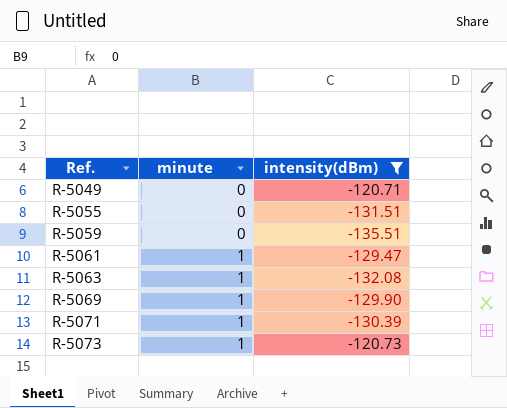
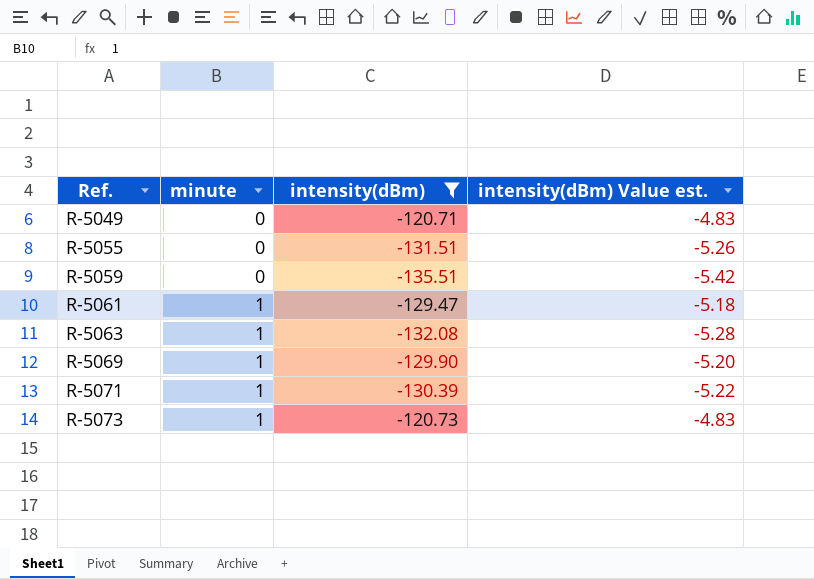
column intensity(dBm) Value est. | formula: none -> [intensity(dBm)] * 0.04

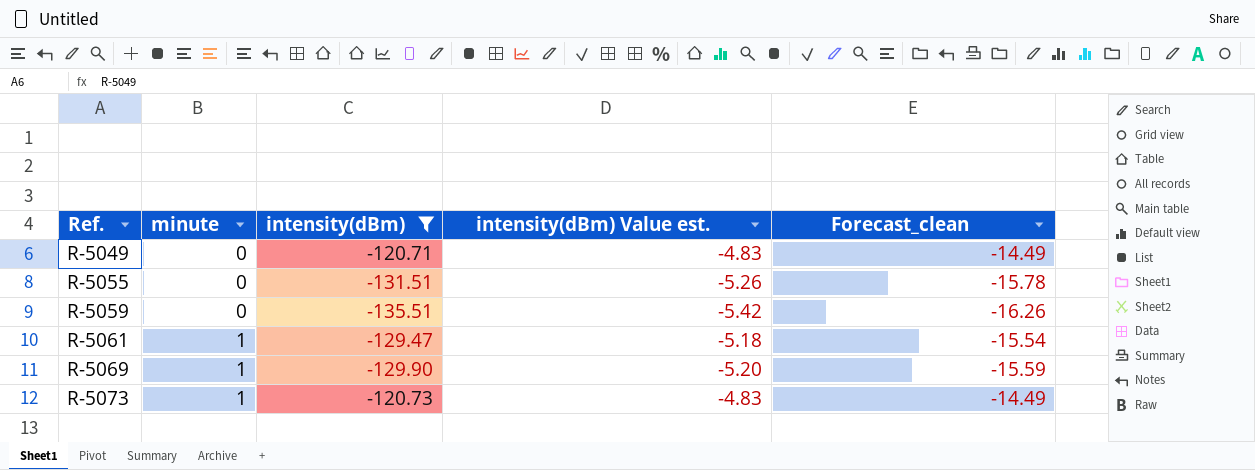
column Forecast_clean | formula: none -> [intensity(dBm)] * 0.12
row R-5063: 1 | -132.08 | -5.28 -> none
row R-5071: 1 | -130.39 | -5.22 -> none

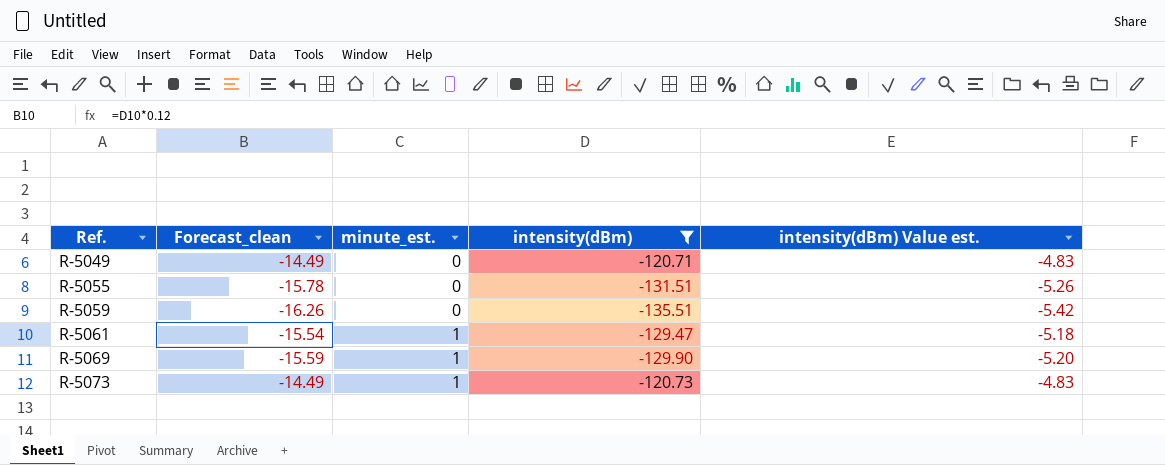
column Forecast_clean | position: 5 -> 2
column name: minute -> minute_est.

